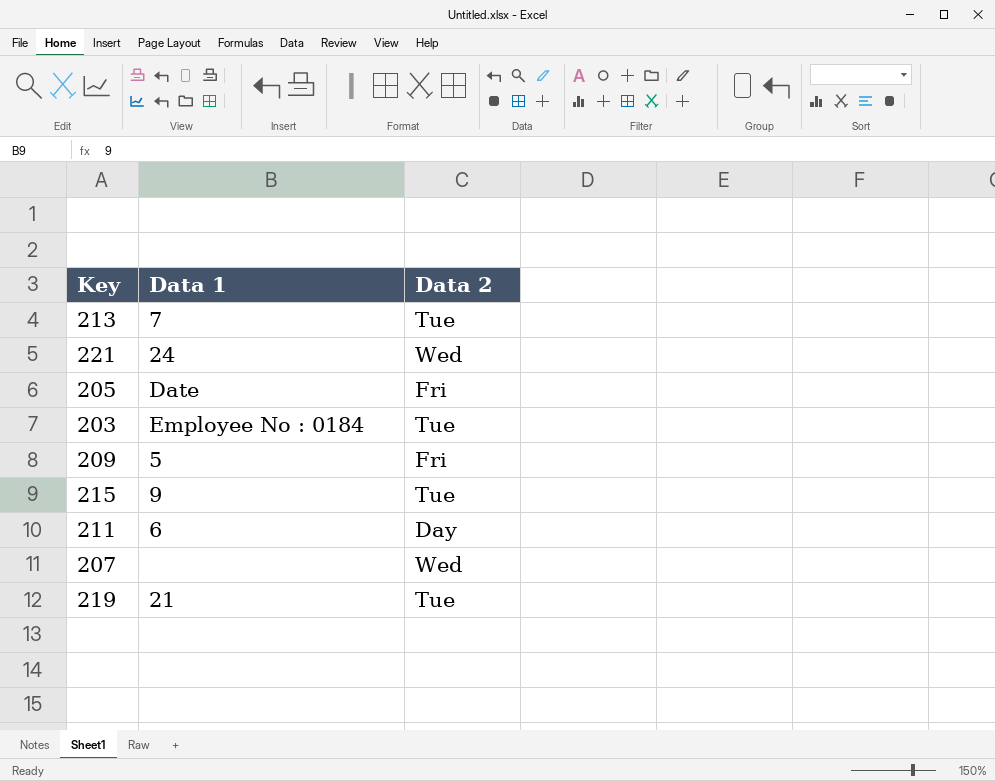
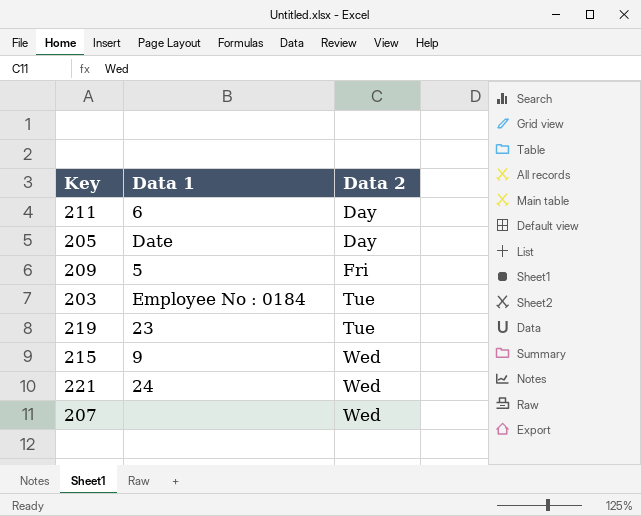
row order: none -> Data 2 ascending
row 213: 7 | Tue -> none
205 | Data 2: Fri -> Day
219 | Data 1: 21 -> 23
215 | Data 2: Tue -> Wed

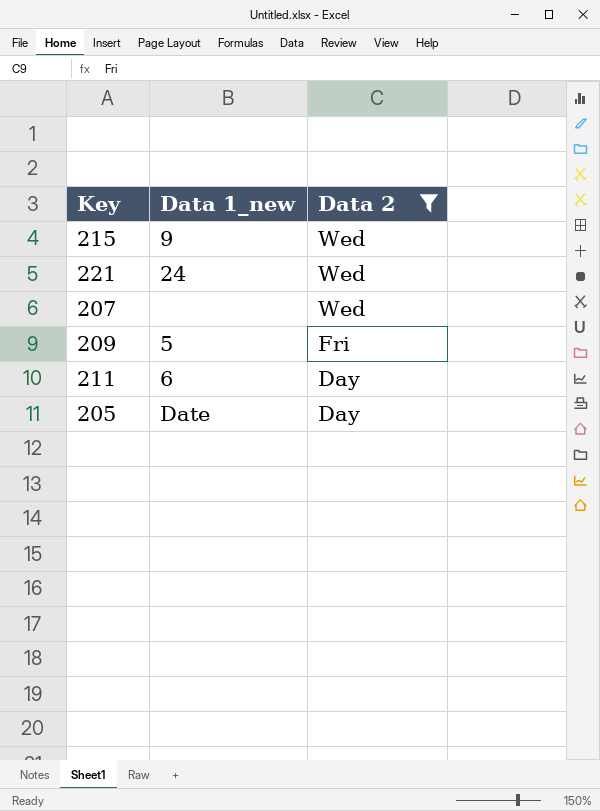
filter: none -> Data 2 != Tue
row order: Data 2 ascending -> Data 2 descending
column name: Data 1 -> Data 1_new

